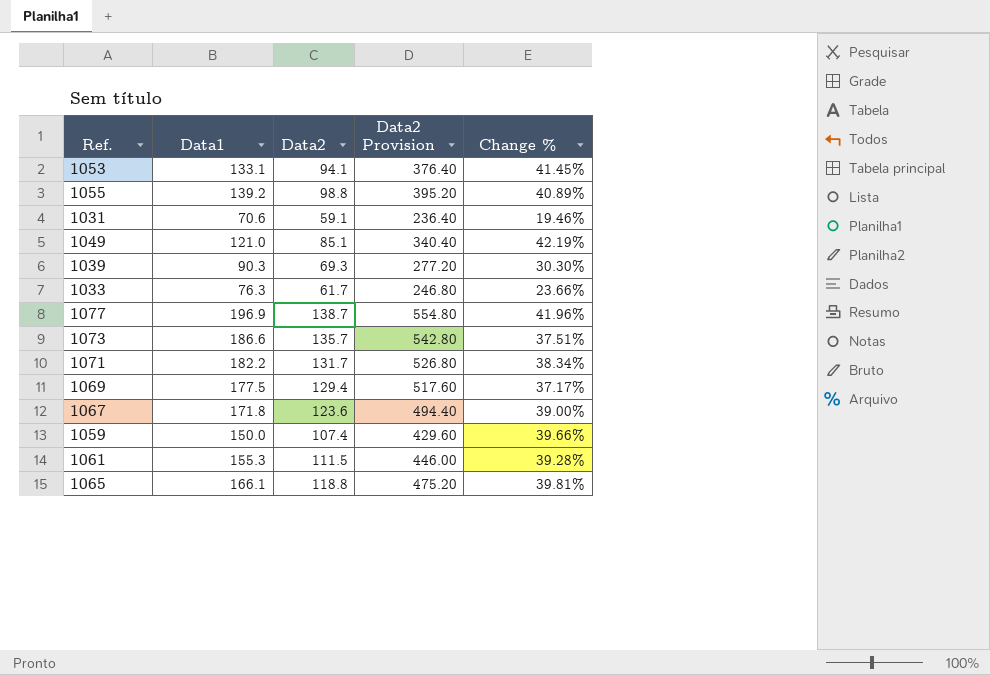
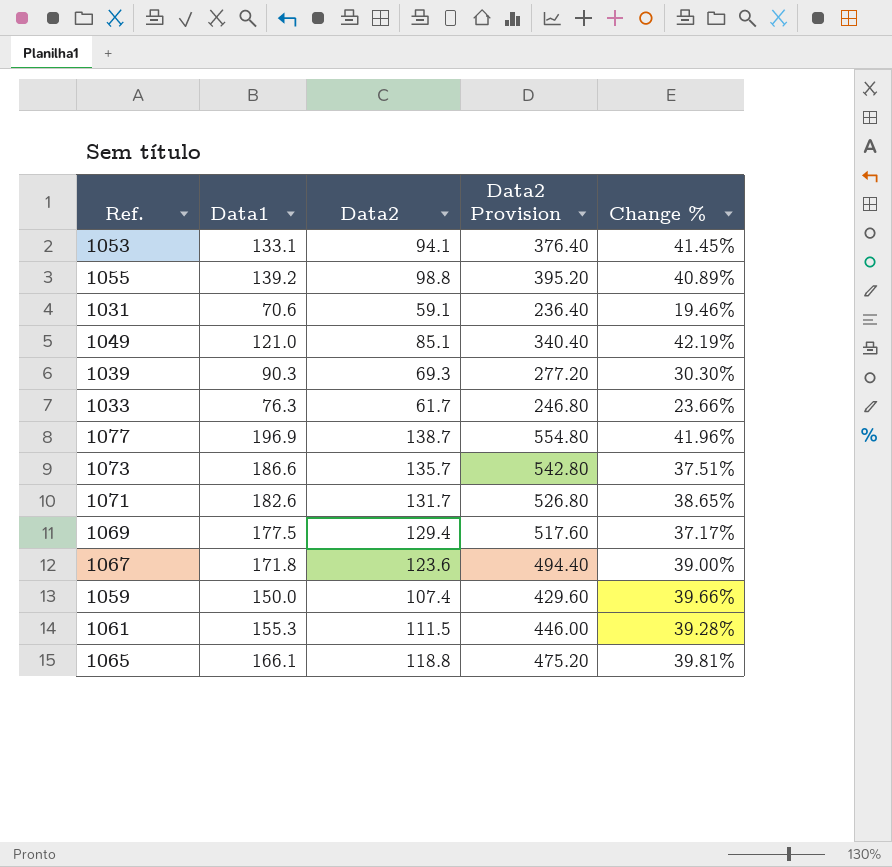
1071 | Data1: 182.2 -> 182.6
1071 | Change %: 38.34% -> 38.65%

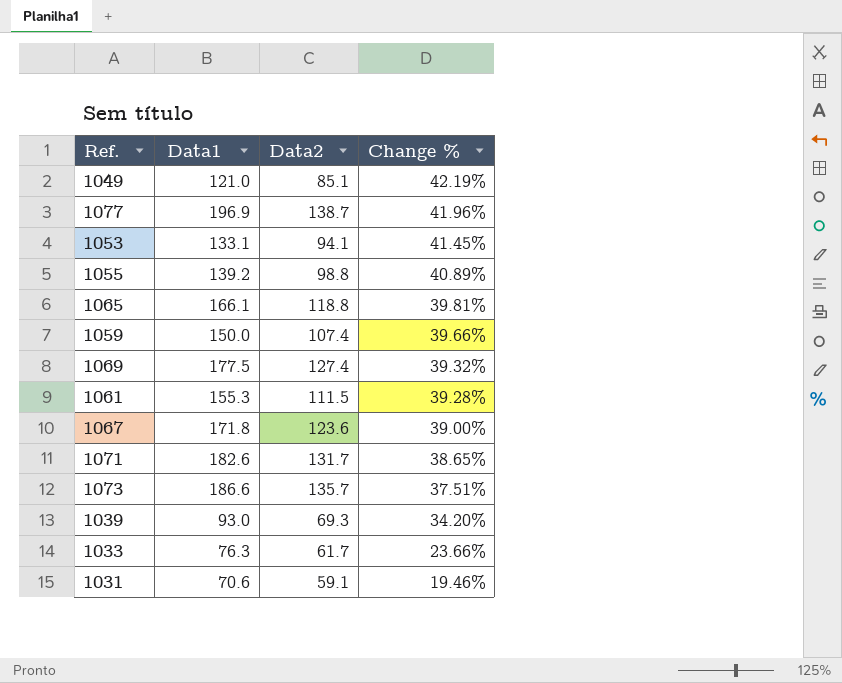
row order: none -> Change % descending
column Data2 Provision | formula: [Data2] * 4 -> none
1069 | Data2: 129.4 -> 127.4
1069 | Change %: 37.17% -> 39.32%
1039 | Data1: 90.3 -> 93.0
1039 | Change %: 30.30% -> 34.20%

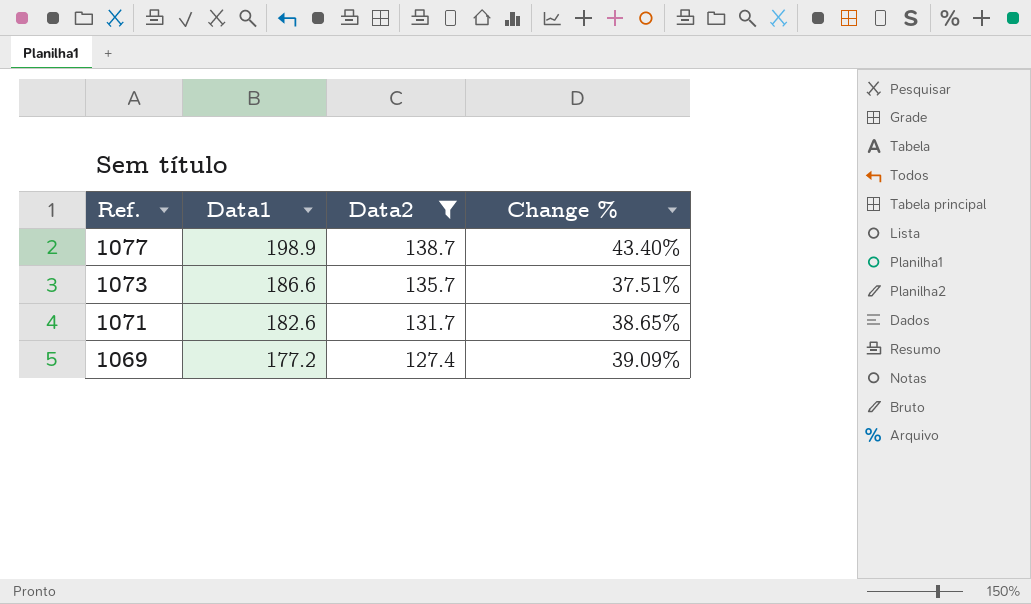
filter: none -> Data2 >= 127.4
row order: Change % descending -> Ref. descending
1077 | Data1: 196.9 -> 198.9
1077 | Change %: 41.96% -> 43.40%
1069 | Data1: 177.5 -> 177.2
1069 | Change %: 39.32% -> 39.09%

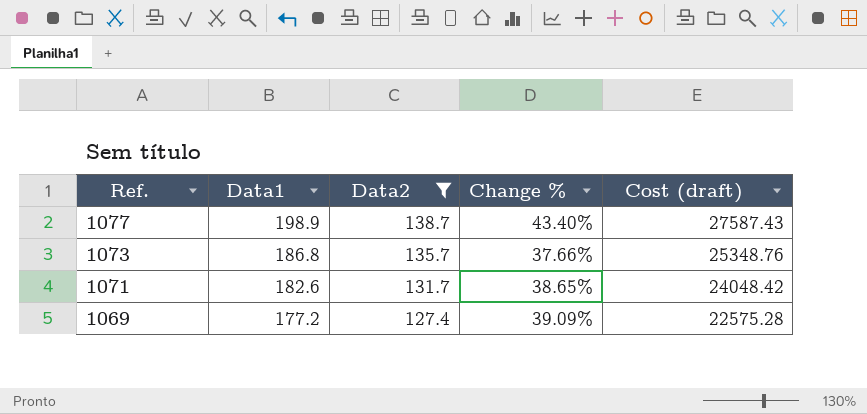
column Cost (draft) | formula: none -> [Data1] * [Data2]
1073 | Data1: 186.6 -> 186.8
1073 | Change %: 37.51% -> 37.66%

